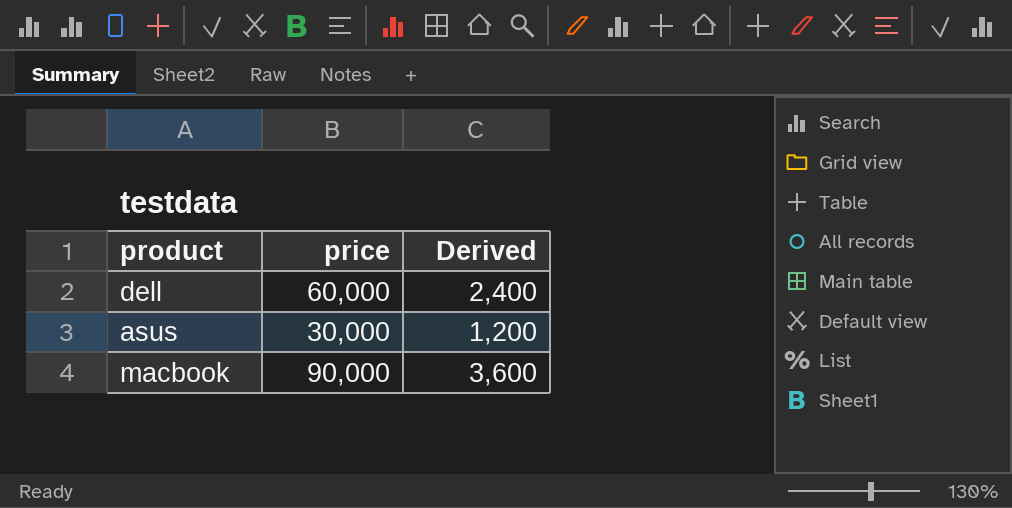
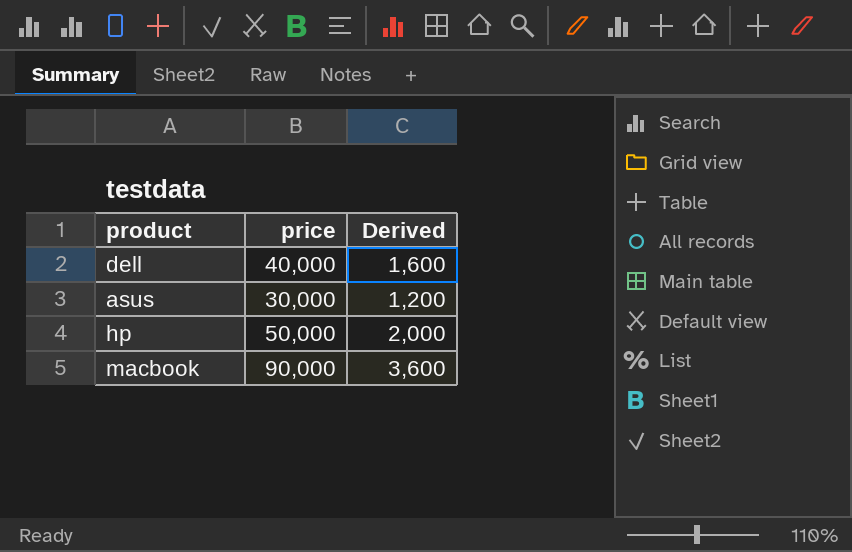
dell | price: 60,000 -> 40,000
dell | Derived: 2,400 -> 1,600
row hp: none -> 50,000 | 2,000

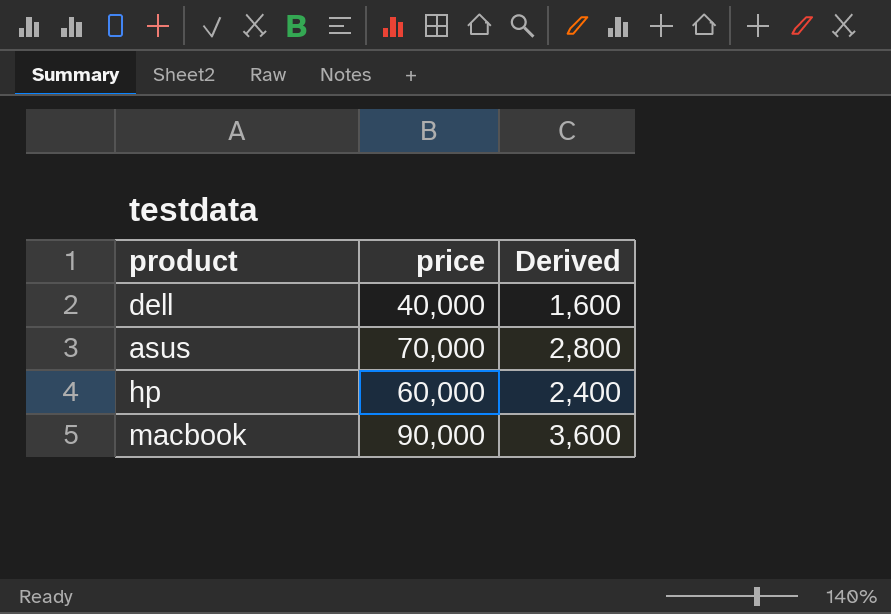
asus | price: 30,000 -> 70,000
asus | Derived: 1,200 -> 2,800
hp | price: 50,000 -> 60,000
hp | Derived: 2,000 -> 2,400

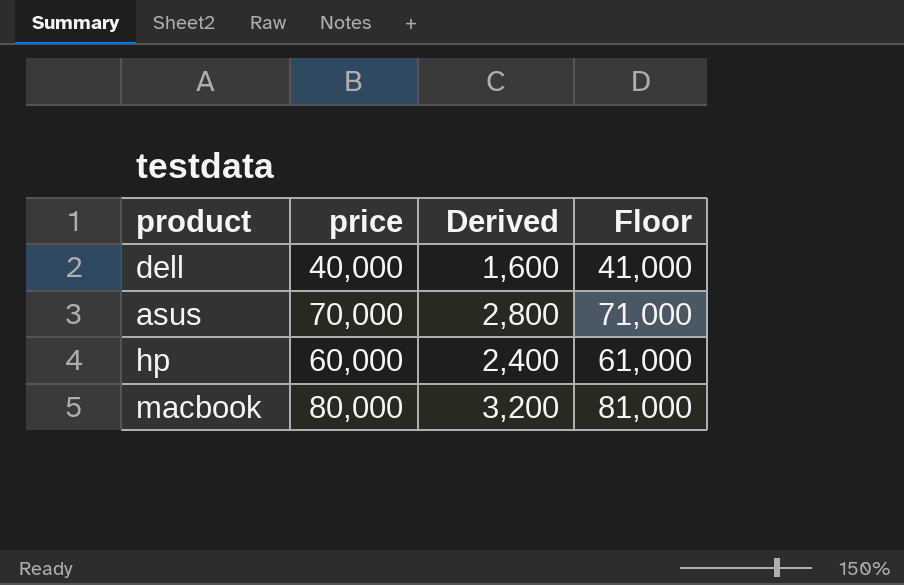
column Floor | formula: none -> [price] + 1000
macbook | price: 90,000 -> 80,000
macbook | Derived: 3,600 -> 3,200

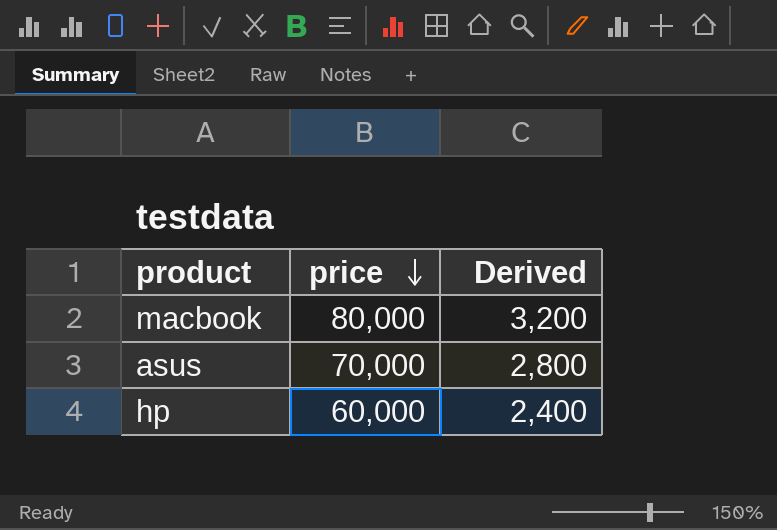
row order: none -> price descending
column Floor | formula: [price] + 1000 -> none
row dell: 40,000 | 1,600 | 41,000 -> none

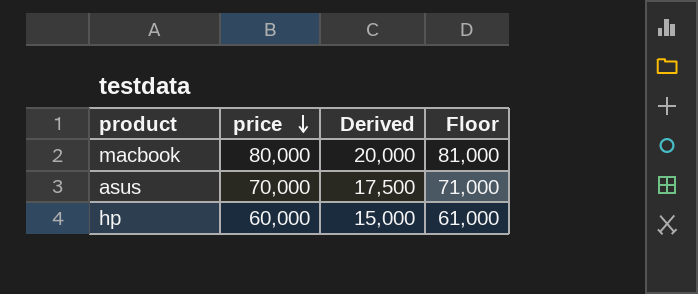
column Derived | formula: [price] * 0.04 -> [price] * 0.25
column Floor | formula: none -> [price] + 1000

